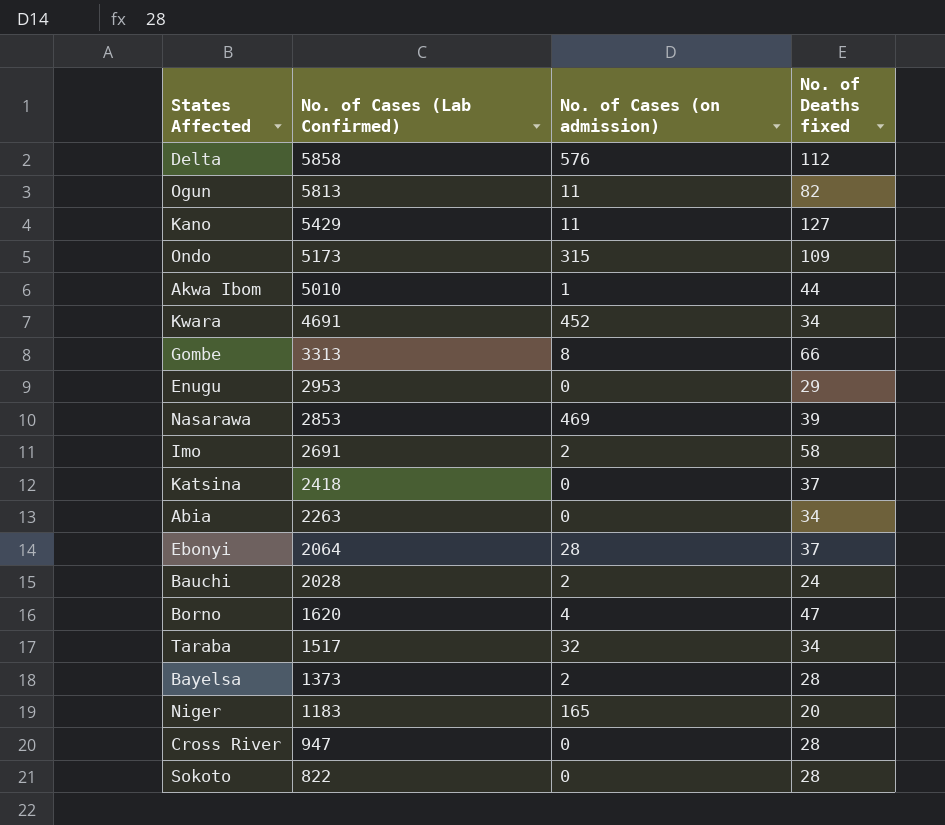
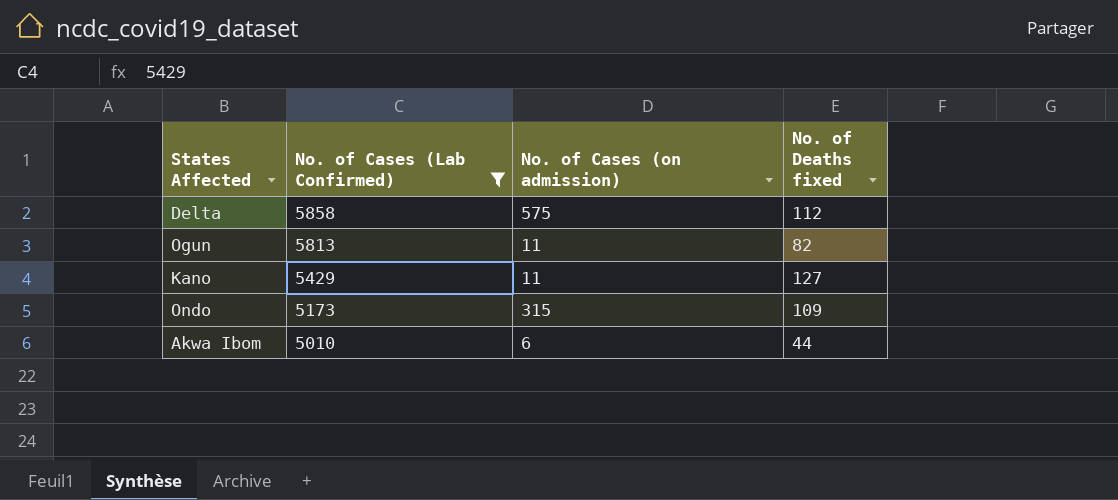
filter: none -> No. of Cases (Lab Confirmed) >= 5010
Delta | No. of Cases (on admission): 576 -> 575
Akwa Ibom | No. of Cases (on admission): 1 -> 6

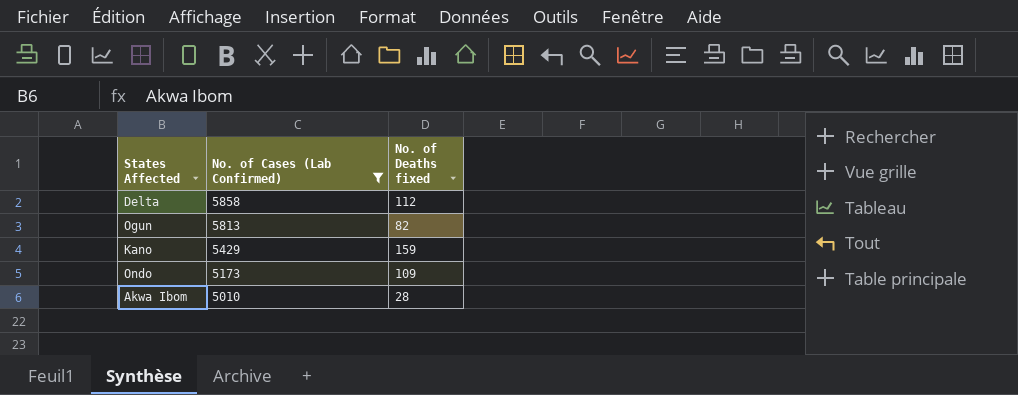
column No. of Cases (on admission) | position: 3 -> none
Kano | No. of Deaths fixed: 127 -> 159
Akwa Ibom | No. of Deaths fixed: 44 -> 28

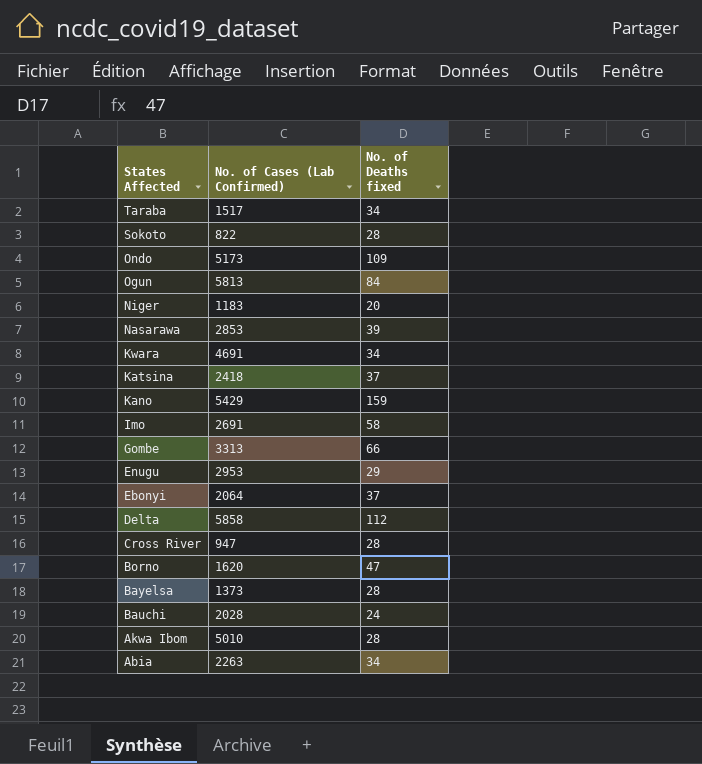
filter: No. of Cases (Lab Confirmed) >= 5010 -> none
row order: No. of Cases (Lab Confirmed) descending -> States Affected descending
Ogun | No. of Deaths fixed: 82 -> 84

